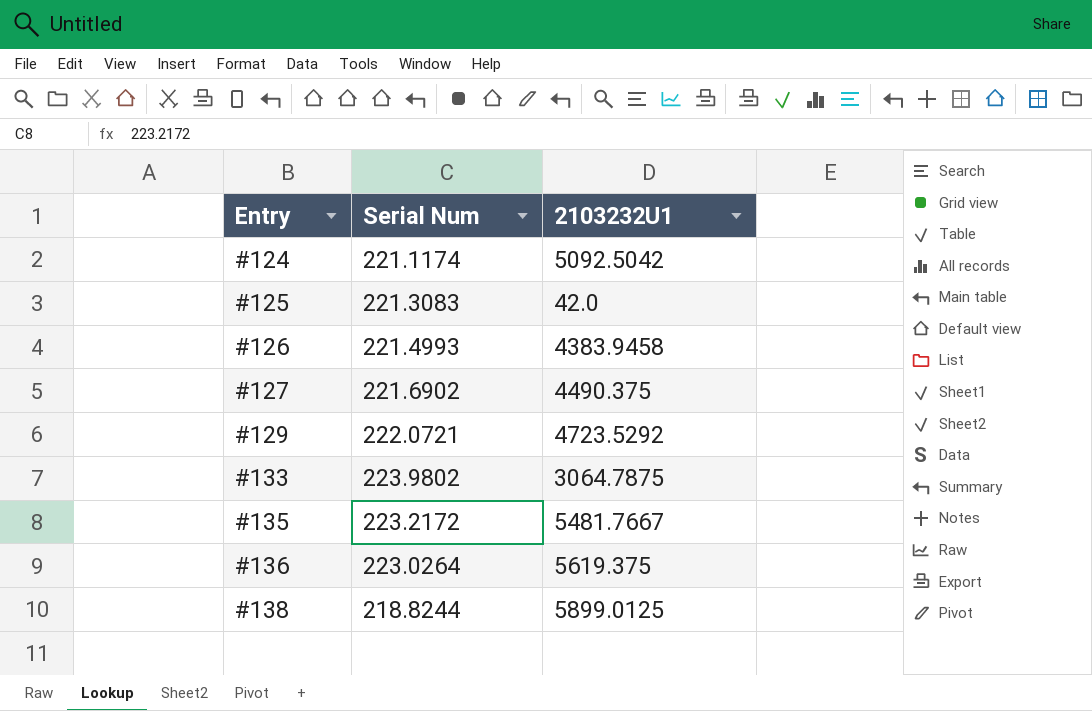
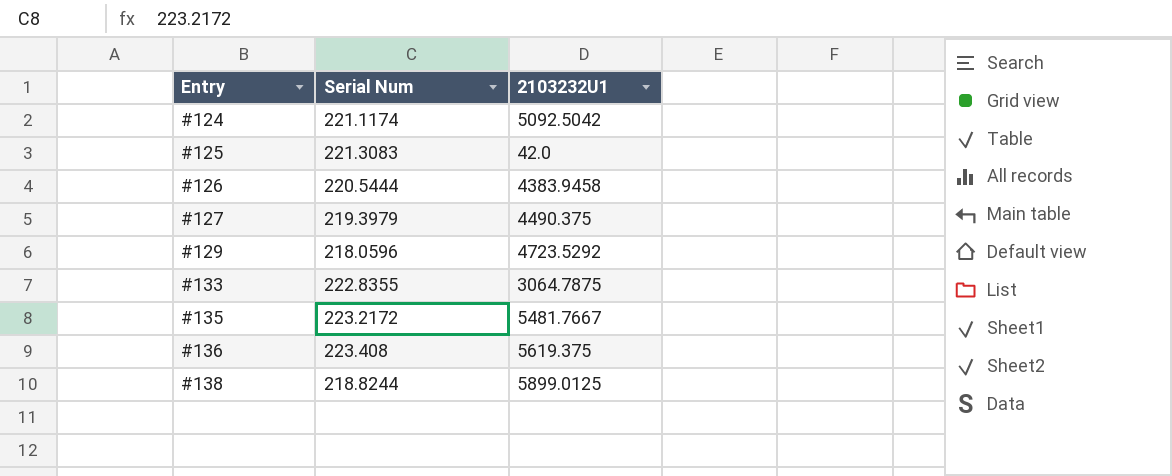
#126 | Serial Num: 221.4993 -> 220.5444
#127 | Serial Num: 221.6902 -> 219.3979
#129 | Serial Num: 222.0721 -> 218.0596
#133 | Serial Num: 223.9802 -> 222.8355
#136 | Serial Num: 223.0264 -> 223.408

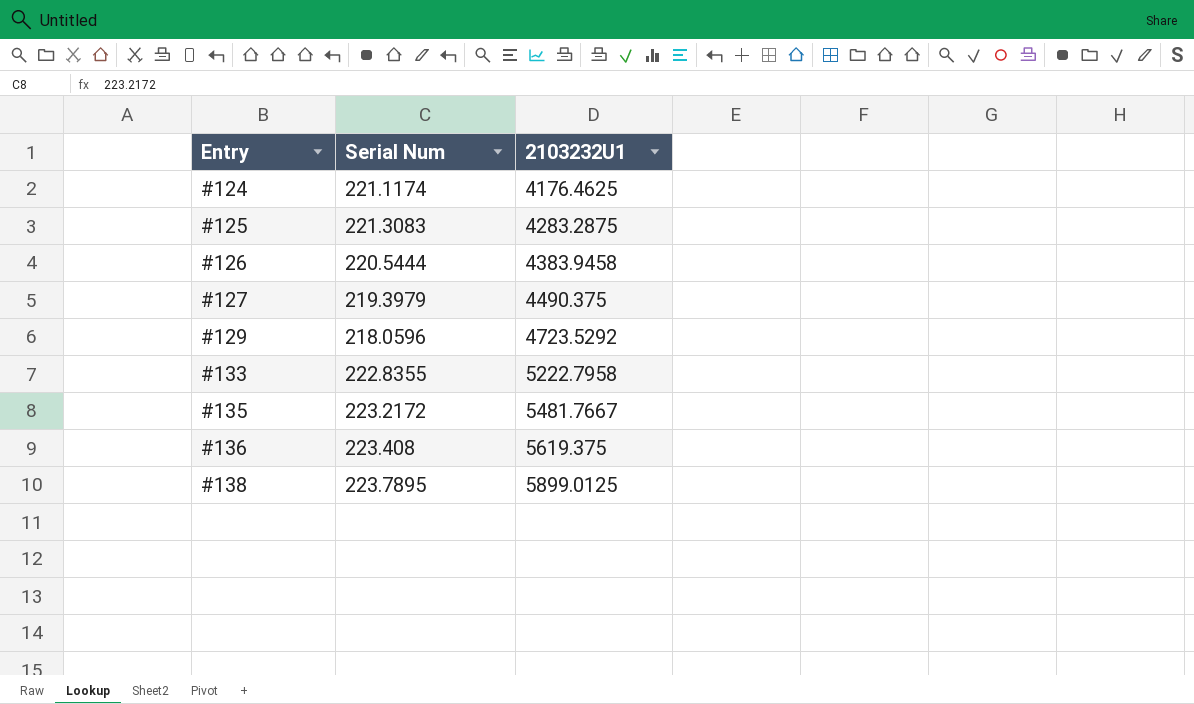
#124 | 2103232U1: 5092.5042 -> 4176.4625
#125 | 2103232U1: 42.0 -> 4283.2875
#133 | 2103232U1: 3064.7875 -> 5222.7958
#138 | Serial Num: 218.8244 -> 223.7895

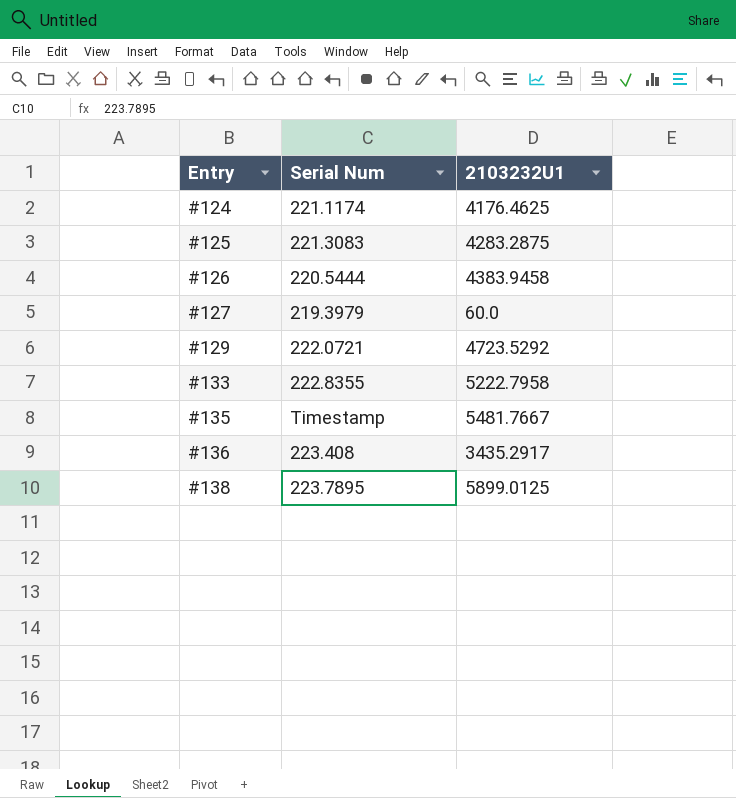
#127 | 2103232U1: 4490.375 -> 60.0
#129 | Serial Num: 218.0596 -> 222.0721
#135 | Serial Num: 223.2172 -> Timestamp
#136 | 2103232U1: 5619.375 -> 3435.2917

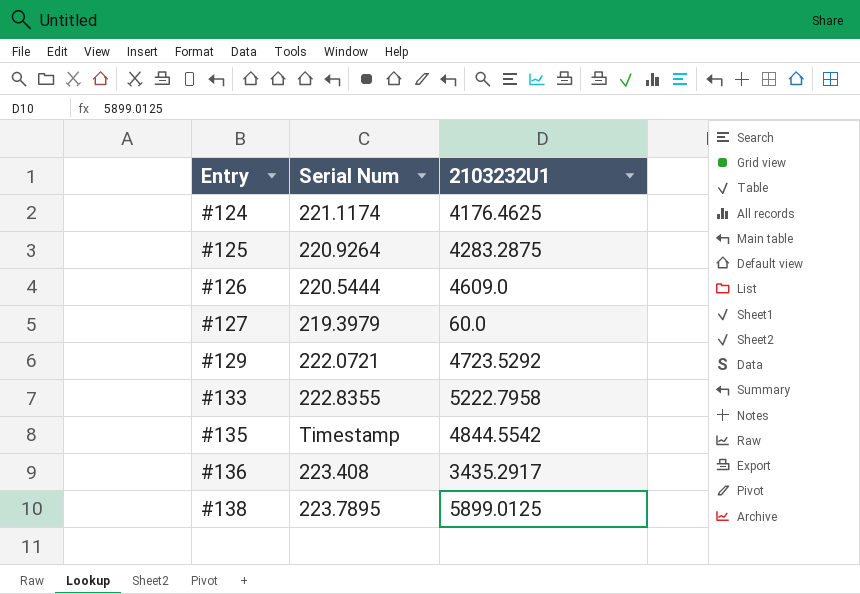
#125 | Serial Num: 221.3083 -> 220.9264
#126 | 2103232U1: 4383.9458 -> 4609.0
#135 | 2103232U1: 5481.7667 -> 4844.5542

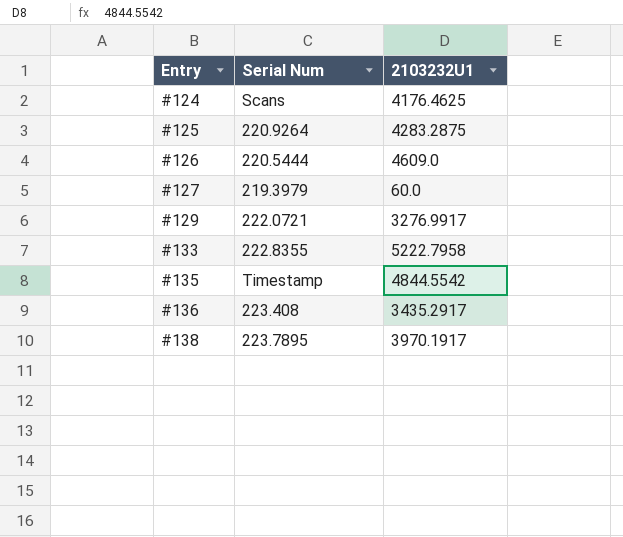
#124 | Serial Num: 221.1174 -> Scans
#129 | 2103232U1: 4723.5292 -> 3276.9917
#138 | 2103232U1: 5899.0125 -> 3970.1917

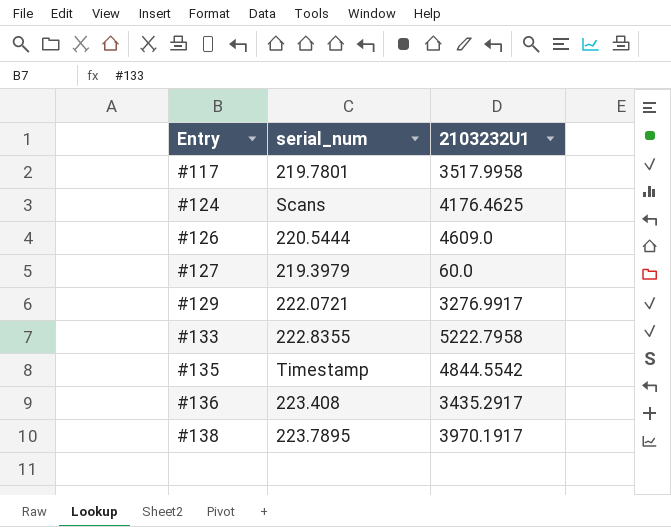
column name: Serial Num -> serial_num
row #125: 220.9264 | 4283.2875 -> none
row #117: none -> 219.7801 | 3517.9958

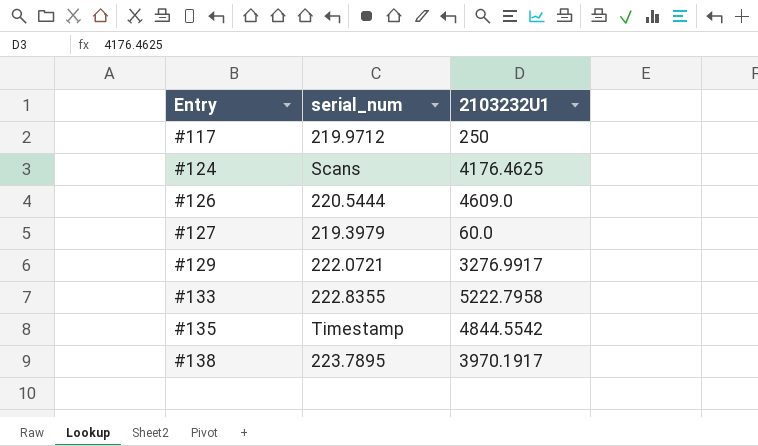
row #136: 223.408 | 3435.2917 -> none
#117 | serial_num: 219.7801 -> 219.9712
#117 | 2103232U1: 3517.9958 -> 250

